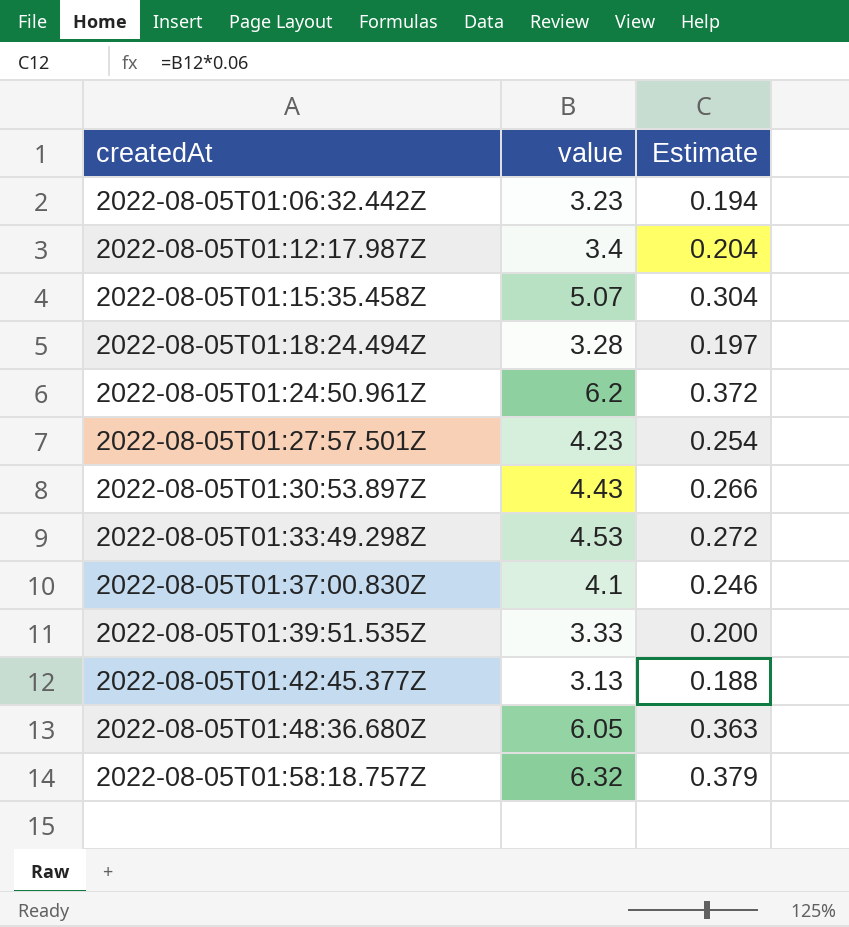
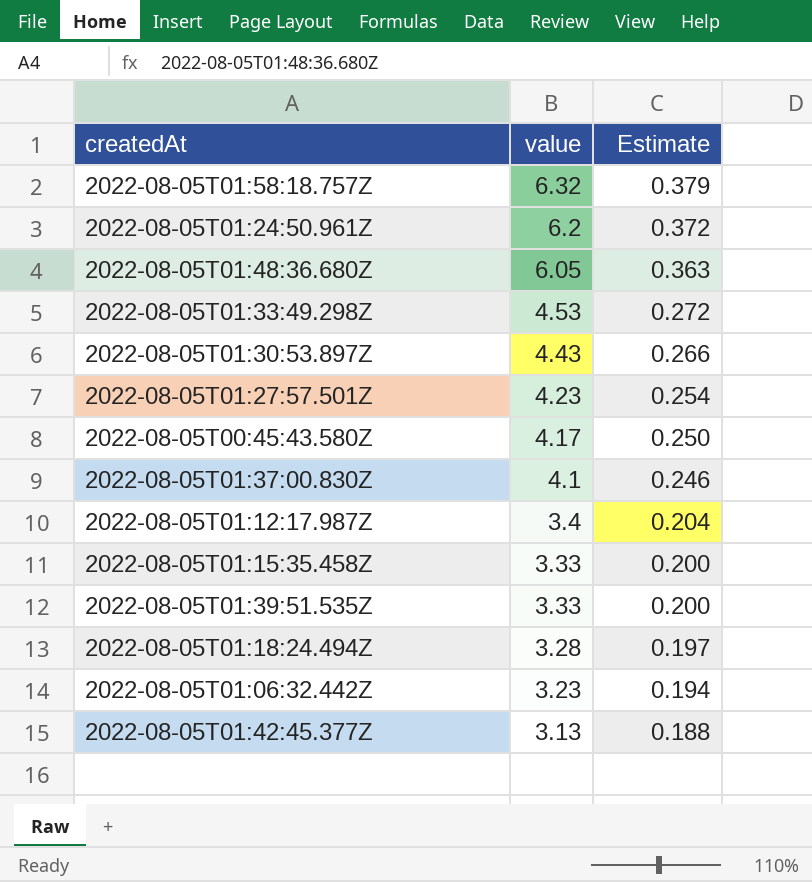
row order: createdAt ascending -> value descending
row 2022-08-05T00:45:43.580Z: none -> 4.17 | 0.250
2022-08-05T01:15:35.458Z | value: 5.07 -> 3.33
2022-08-05T01:15:35.458Z | Estimate: 0.304 -> 0.200

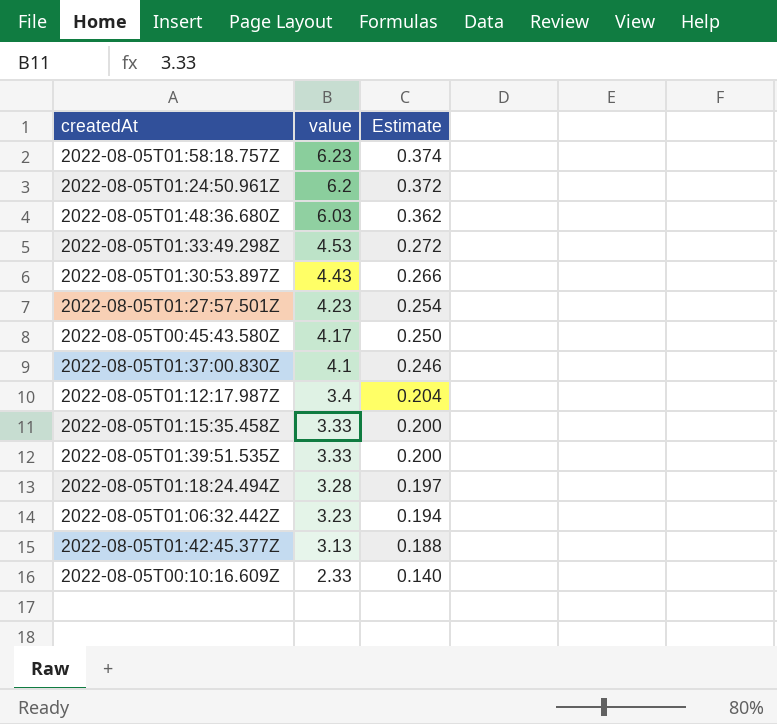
2022-08-05T01:58:18.757Z | value: 6.32 -> 6.23
2022-08-05T01:58:18.757Z | Estimate: 0.379 -> 0.374
2022-08-05T01:48:36.680Z | value: 6.05 -> 6.03
2022-08-05T01:48:36.680Z | Estimate: 0.363 -> 0.362
row 2022-08-05T00:10:16.609Z: none -> 2.33 | 0.140

